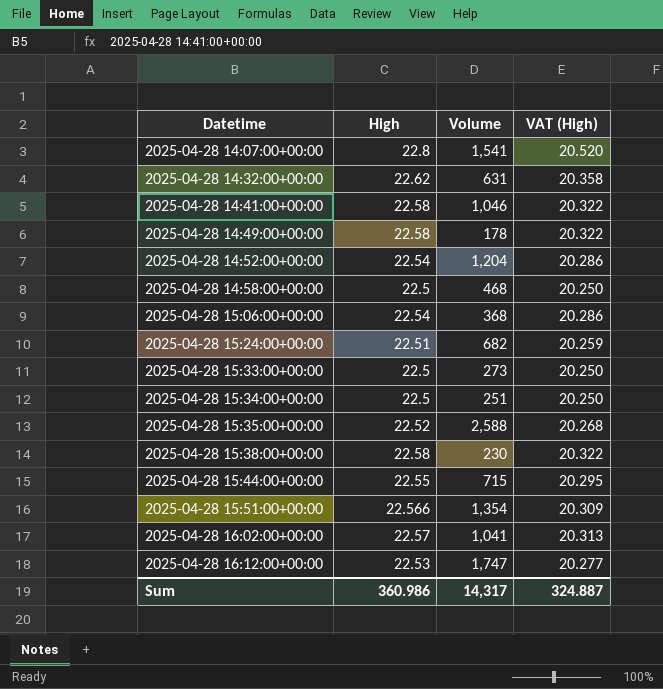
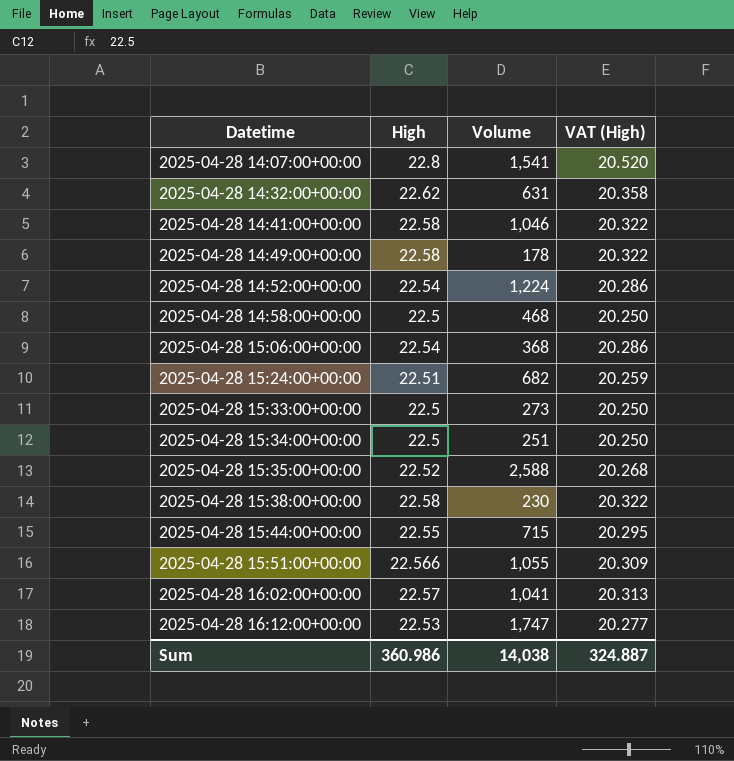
2025-04-28 14:52:00+00:00 | Volume: 1,204 -> 1,224
2025-04-28 15:51:00+00:00 | Volume: 1,354 -> 1,055
Sum | Volume: 14,317 -> 14,038

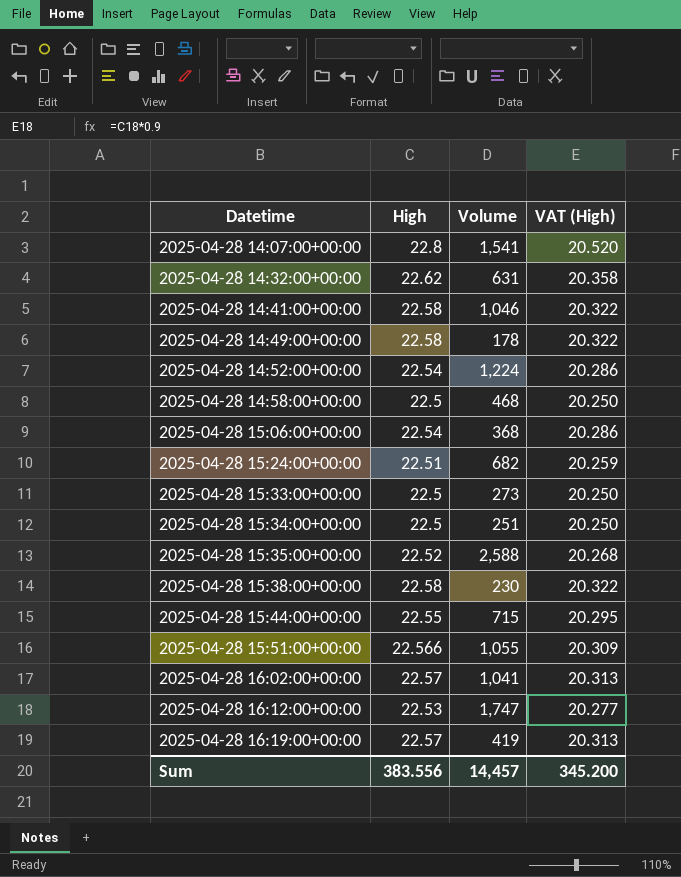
row 2025-04-28 16:19:00+00:00: none -> 22.57 | 419 | 20.313
Sum | High: 360.986 -> 383.556
Sum | Volume: 14,038 -> 14,457
Sum | VAT (High): 324.887 -> 345.200

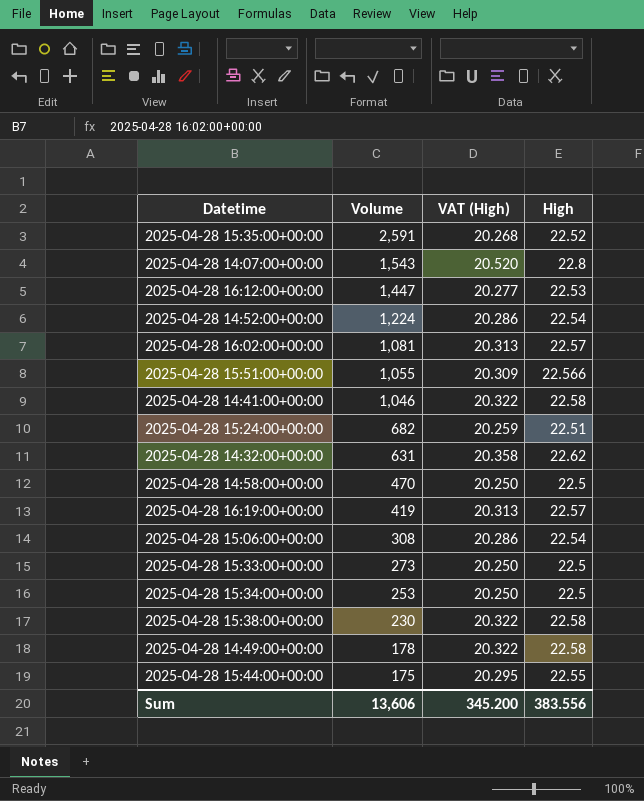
row order: Datetime ascending -> Volume descending
column High | position: 2 -> 4
2025-04-28 15:35:00+00:00 | Volume: 2,588 -> 2,591
2025-04-28 14:07:00+00:00 | Volume: 1,541 -> 1,543
2025-04-28 16:12:00+00:00 | Volume: 1,747 -> 1,447
2025-04-28 16:02:00+00:00 | Volume: 1,041 -> 1,081
2025-04-28 14:58:00+00:00 | Volume: 468 -> 470
2025-04-28 15:06:00+00:00 | Volume: 368 -> 308
2025-04-28 15:34:00+00:00 | Volume: 251 -> 253
2025-04-28 15:44:00+00:00 | Volume: 715 -> 175
Sum | Volume: 14,457 -> 13,606

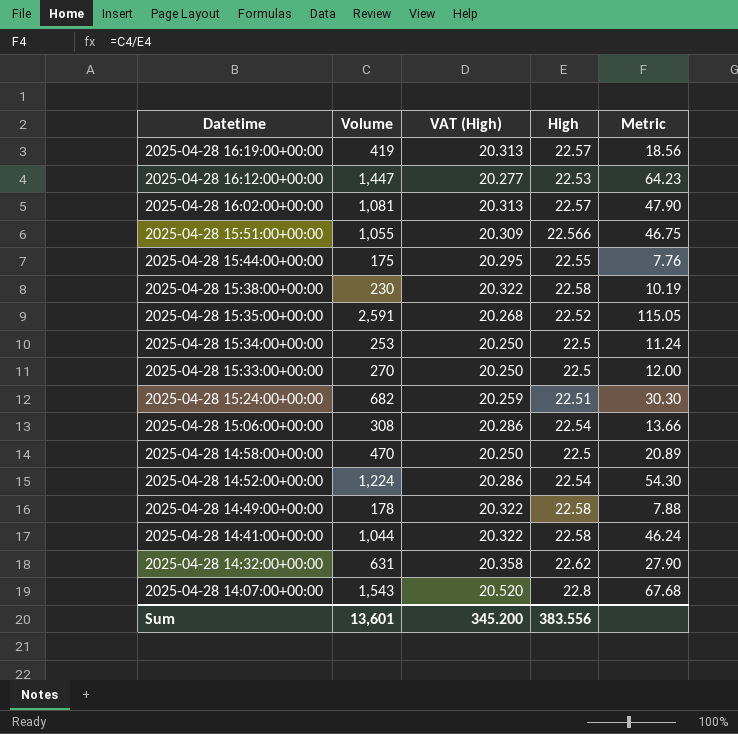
row order: Volume descending -> Datetime descending
column Metric | formula: none -> [Volume] / [High]
2025-04-28 15:33:00+00:00 | Volume: 273 -> 270
2025-04-28 14:41:00+00:00 | Volume: 1,046 -> 1,044
Sum | Volume: 13,606 -> 13,601

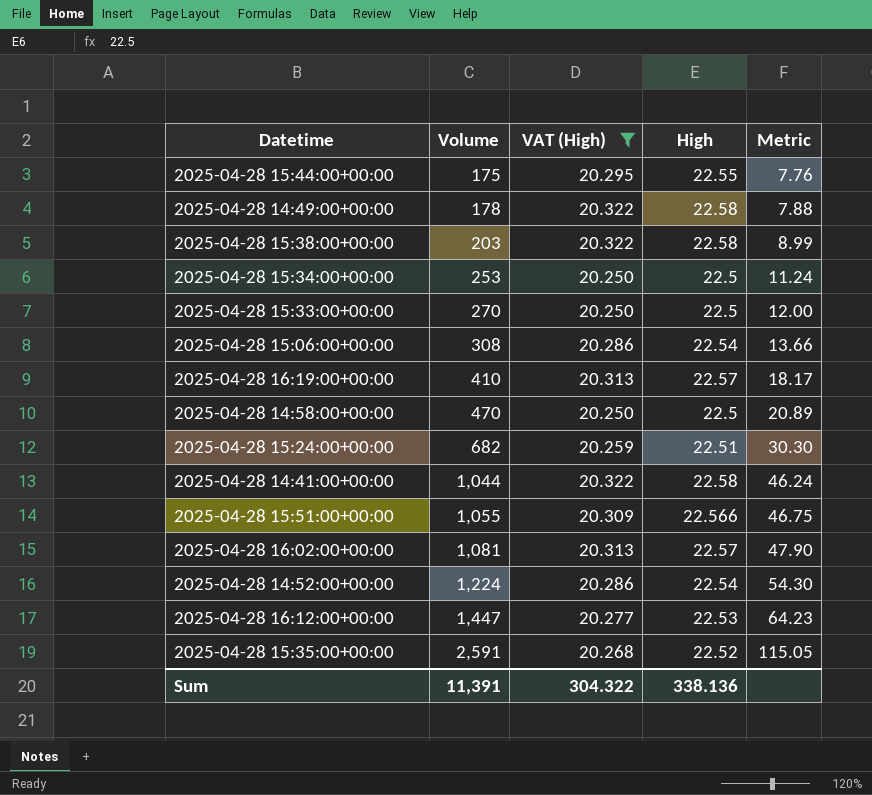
filter: none -> VAT (High) <= 20.322
row order: Datetime descending -> Volume ascending
2025-04-28 15:38:00+00:00 | Volume: 230 -> 203
2025-04-28 15:38:00+00:00 | Metric: 10.19 -> 8.99
2025-04-28 16:19:00+00:00 | Volume: 419 -> 410
2025-04-28 16:19:00+00:00 | Metric: 18.56 -> 18.17
Sum | Volume: 13,601 -> 11,391
Sum | VAT (High): 345.200 -> 304.322
Sum | High: 383.556 -> 338.136

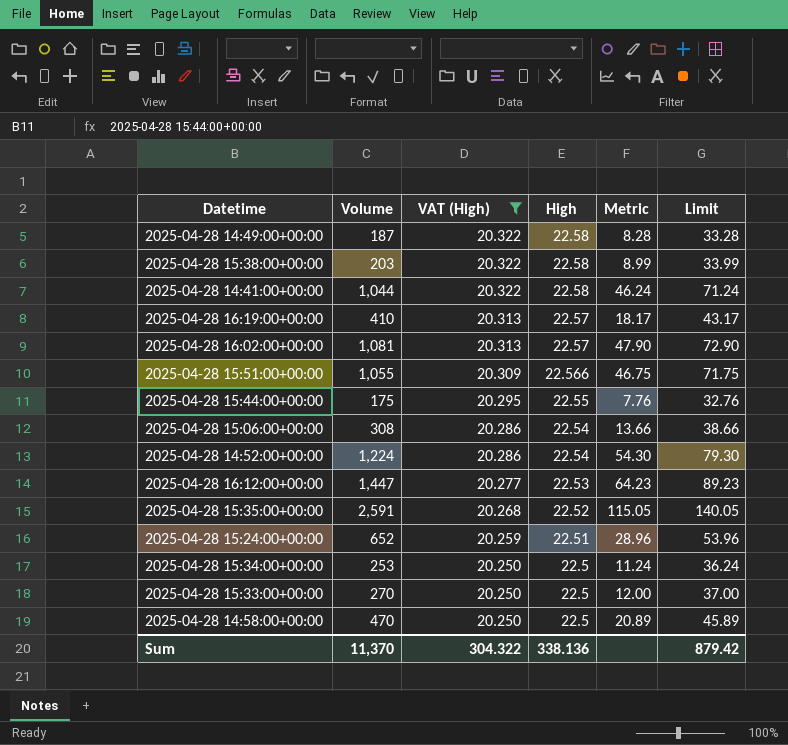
row order: Volume ascending -> VAT (High) descending
column Limit | formula: none -> [Metric] + 25
2025-04-28 14:49:00+00:00 | Volume: 178 -> 187
2025-04-28 14:49:00+00:00 | Metric: 7.88 -> 8.28
2025-04-28 15:24:00+00:00 | Volume: 682 -> 652
2025-04-28 15:24:00+00:00 | Metric: 30.30 -> 28.96
Sum | Volume: 11,391 -> 11,370

